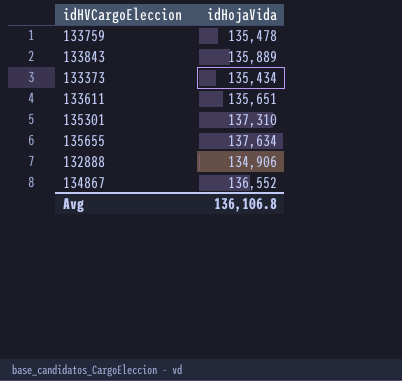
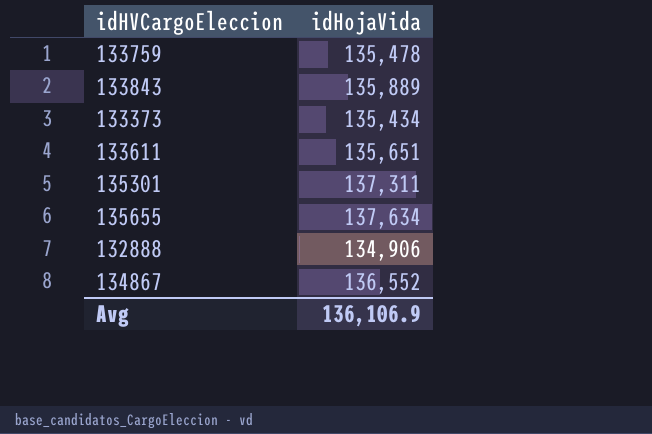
135301 | idHojaVida: 137,310 -> 137,311
Avg | idHojaVida: 136,106.8 -> 136,106.9

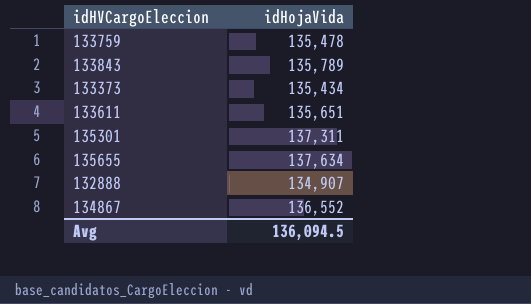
133843 | idHojaVida: 135,889 -> 135,789
132888 | idHojaVida: 134,906 -> 134,907
Avg | idHojaVida: 136,106.9 -> 136,094.5

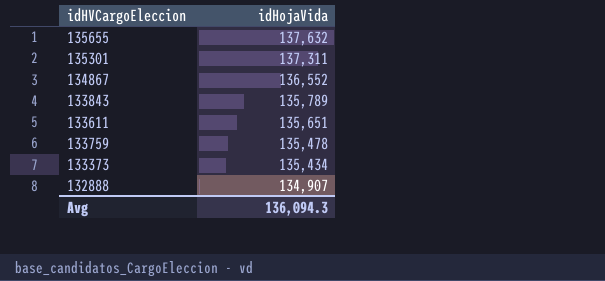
row order: none -> idHojaVida descending
135655 | idHojaVida: 137,634 -> 137,632
Avg | idHojaVida: 136,094.5 -> 136,094.3

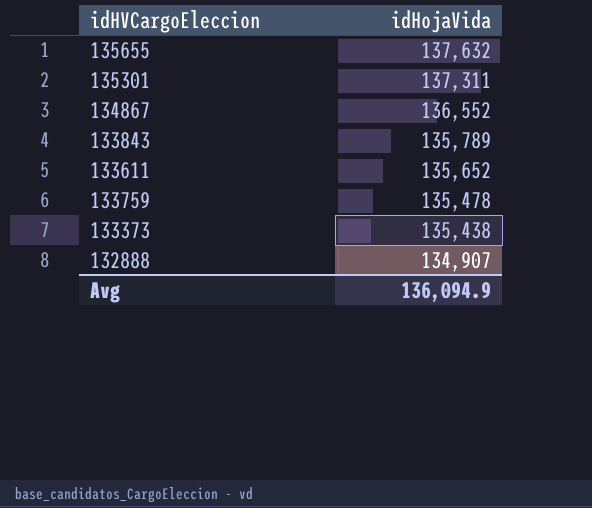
133611 | idHojaVida: 135,651 -> 135,652
133373 | idHojaVida: 135,434 -> 135,438
Avg | idHojaVida: 136,094.3 -> 136,094.9

